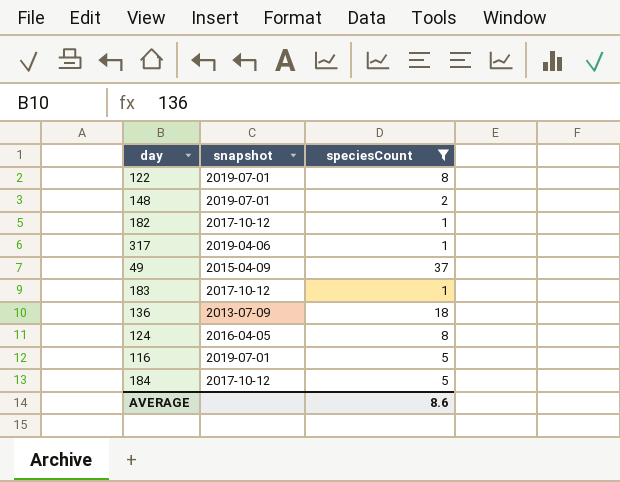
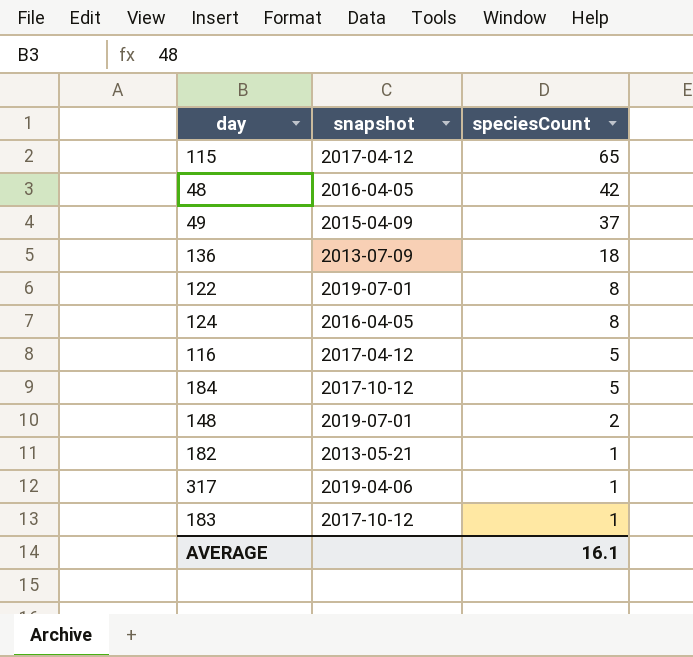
filter: speciesCount <= 37 -> none
row order: none -> speciesCount descending
116 | snapshot: 2019-07-01 -> 2017-04-12
182 | snapshot: 2017-10-12 -> 2013-05-21
AVERAGE | speciesCount: 8.6 -> 16.1

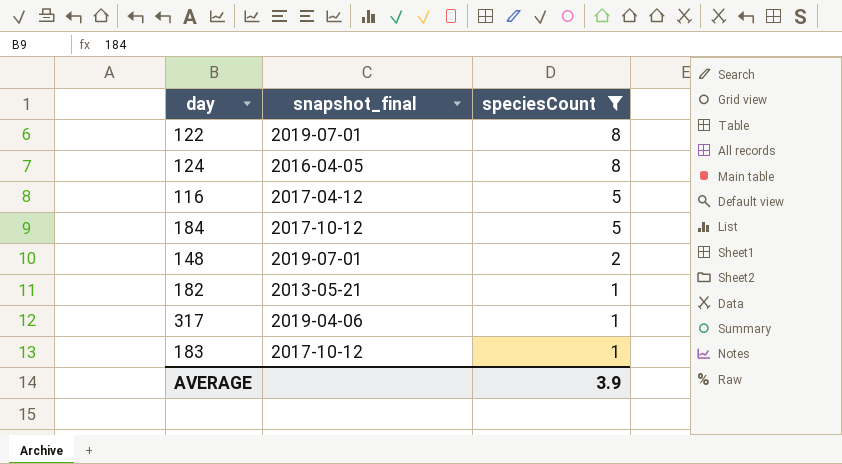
filter: none -> speciesCount <= 8
column name: snapshot -> snapshot_final
AVERAGE | speciesCount: 16.1 -> 3.9

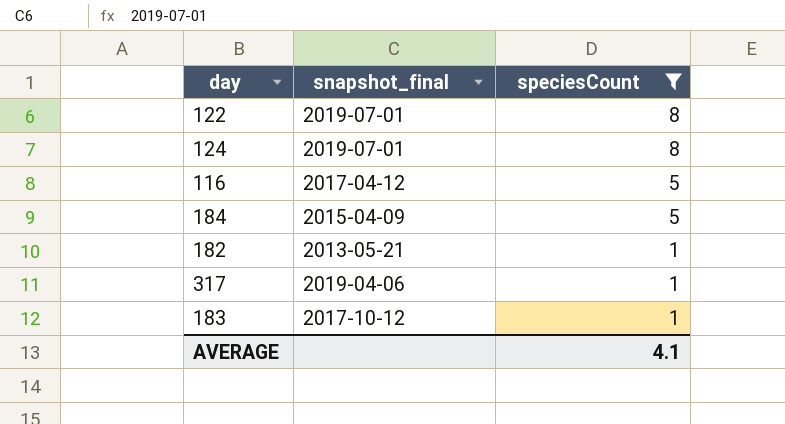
row 148: 2019-07-01 | 2 -> none
124 | snapshot_final: 2016-04-05 -> 2019-07-01
184 | snapshot_final: 2017-10-12 -> 2015-04-09
AVERAGE | speciesCount: 3.9 -> 4.1

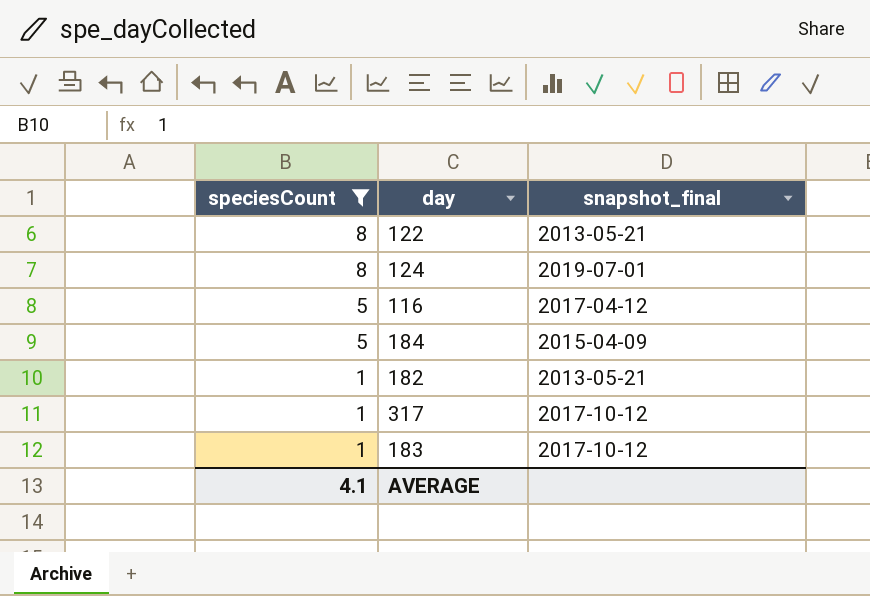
column speciesCount | position: 3 -> 1
122 | snapshot_final: 2019-07-01 -> 2013-05-21
317 | snapshot_final: 2019-04-06 -> 2017-10-12

